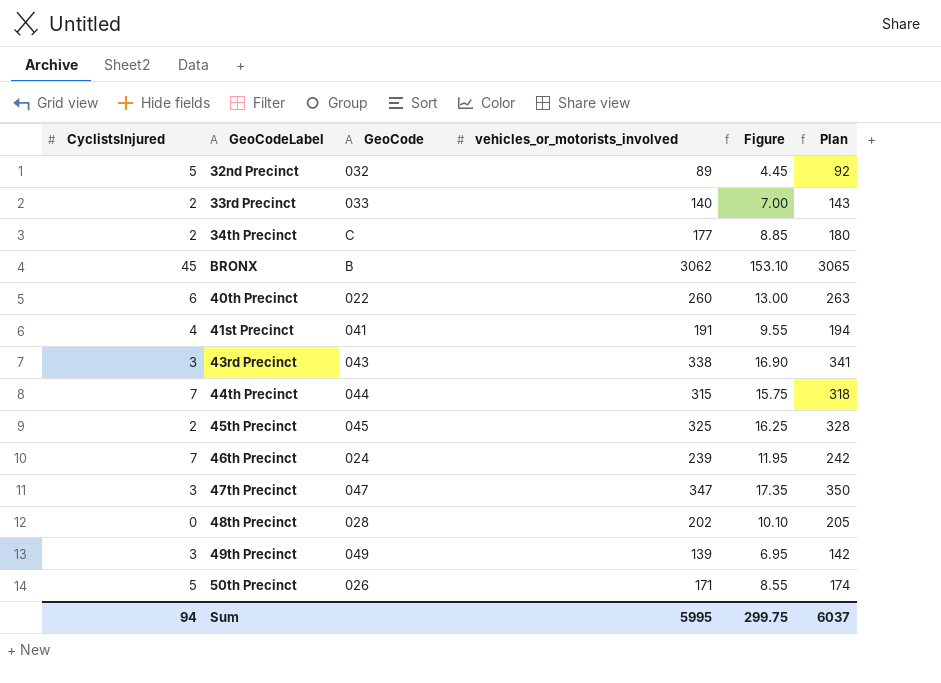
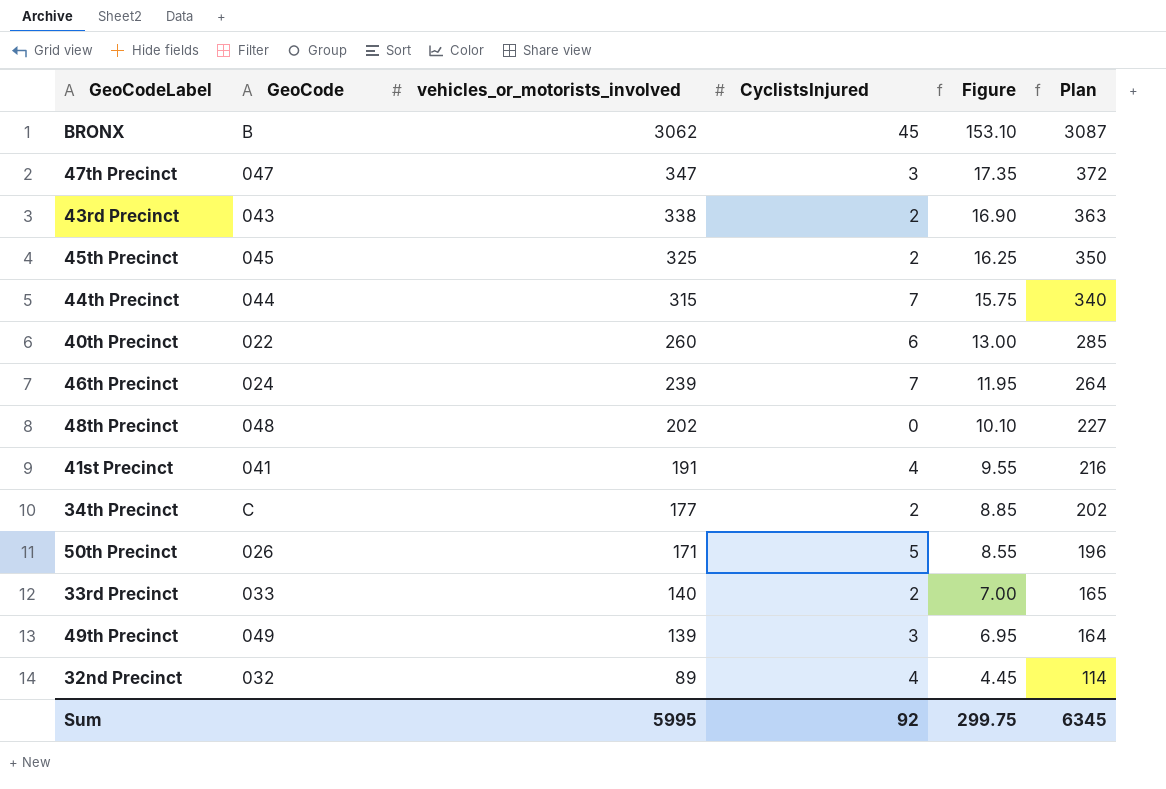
row order: none -> vehicles_or_motorists_involved descending
column CyclistsInjured | position: 1 -> 4
column Plan | formula: [vehicles_or_motorists_involved] + 3 -> [vehicles_or_motorists_involved] + 25
43rd Precinct | CyclistsInjured: 3 -> 2
48th Precinct | GeoCode: 028 -> 048
32nd Precinct | CyclistsInjured: 5 -> 4
Sum | CyclistsInjured: 94 -> 92
Sum | Plan: 6037 -> 6345

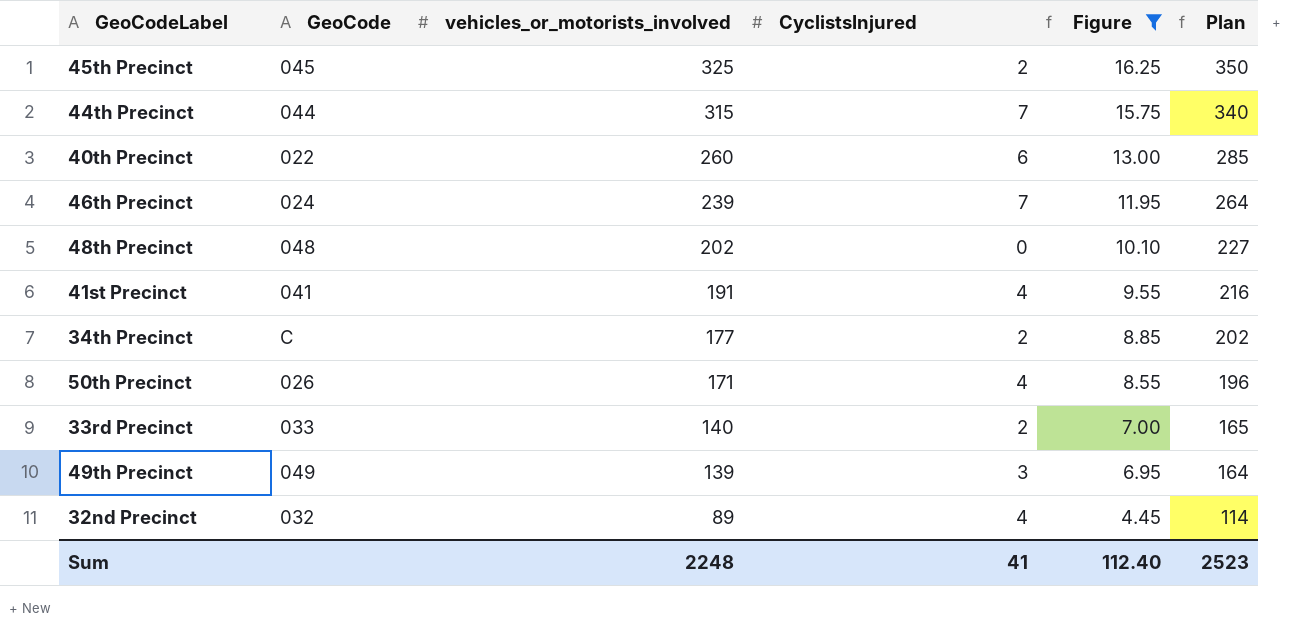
filter: none -> Figure <= 16.25
50th Precinct | CyclistsInjured: 5 -> 4
Sum | vehicles_or_motorists_involved: 5995 -> 2248
Sum | CyclistsInjured: 92 -> 41
Sum | Figure: 299.75 -> 112.40
Sum | Plan: 6345 -> 2523

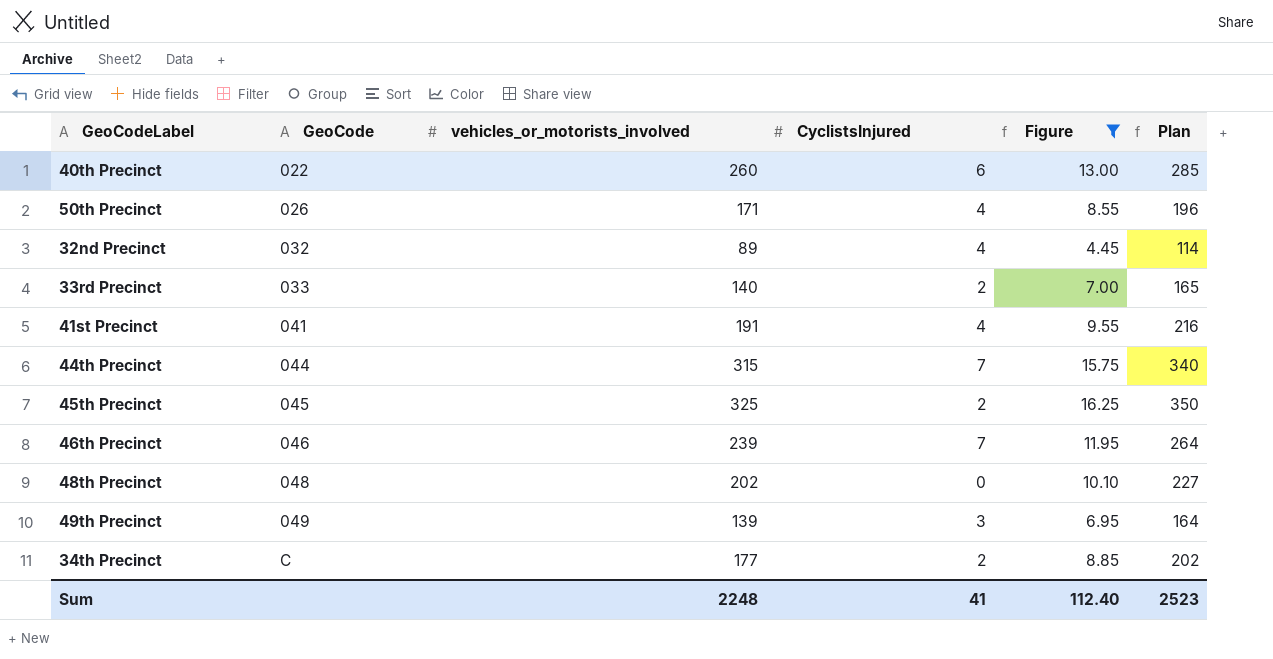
row order: vehicles_or_motorists_involved descending -> GeoCode ascending
46th Precinct | GeoCode: 024 -> 046

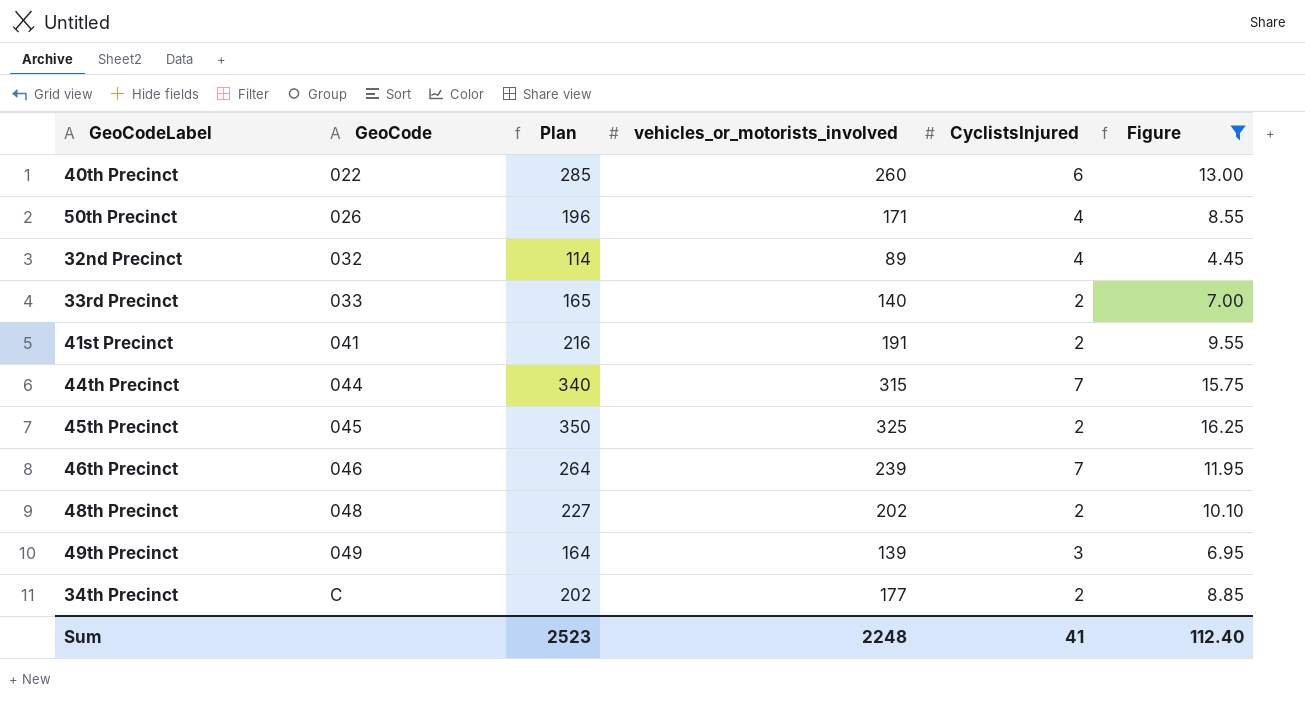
column Plan | position: 6 -> 3
41st Precinct | CyclistsInjured: 4 -> 2
48th Precinct | CyclistsInjured: 0 -> 2

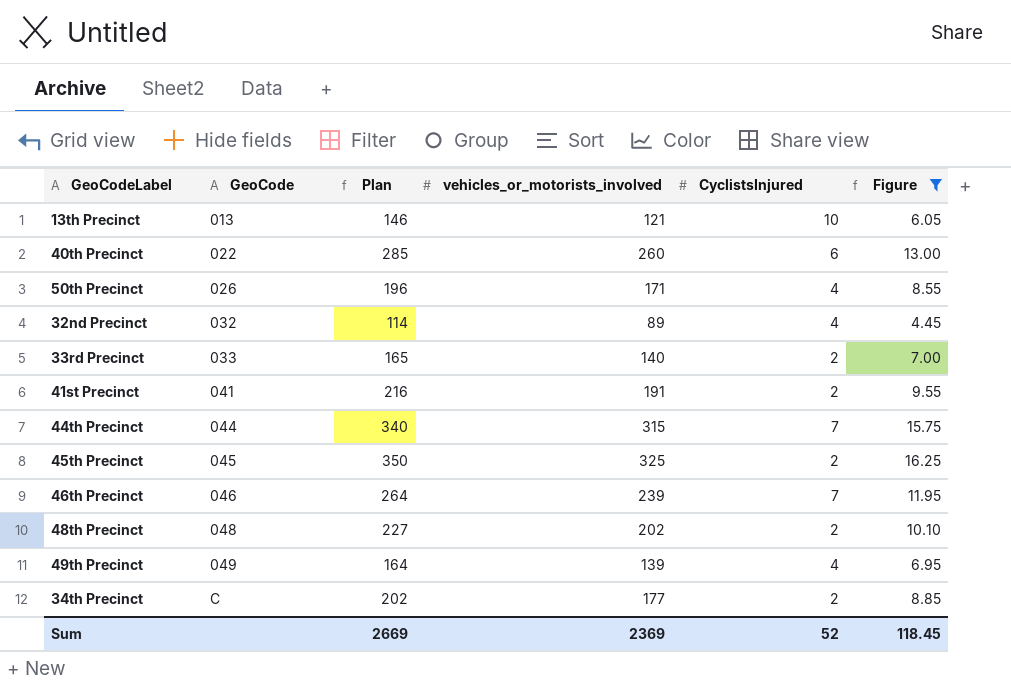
row 13th Precinct: none -> 013 | 146 | 121 | 10 | 6.05
49th Precinct | CyclistsInjured: 3 -> 4
Sum | Plan: 2523 -> 2669
Sum | vehicles_or_motorists_involved: 2248 -> 2369
Sum | CyclistsInjured: 41 -> 52
Sum | Figure: 112.40 -> 118.45

